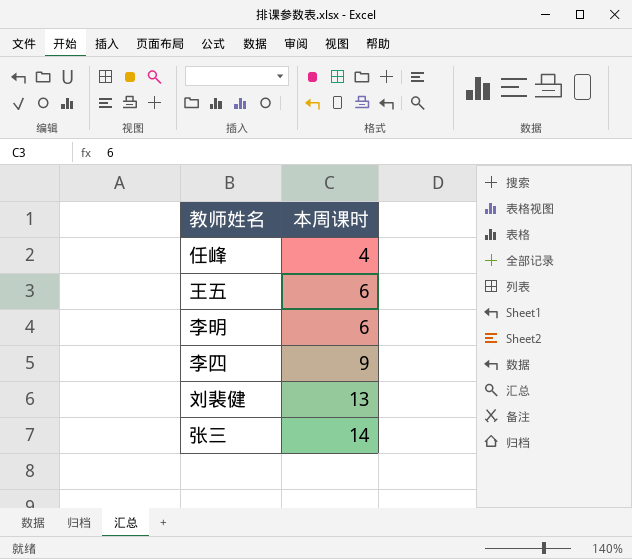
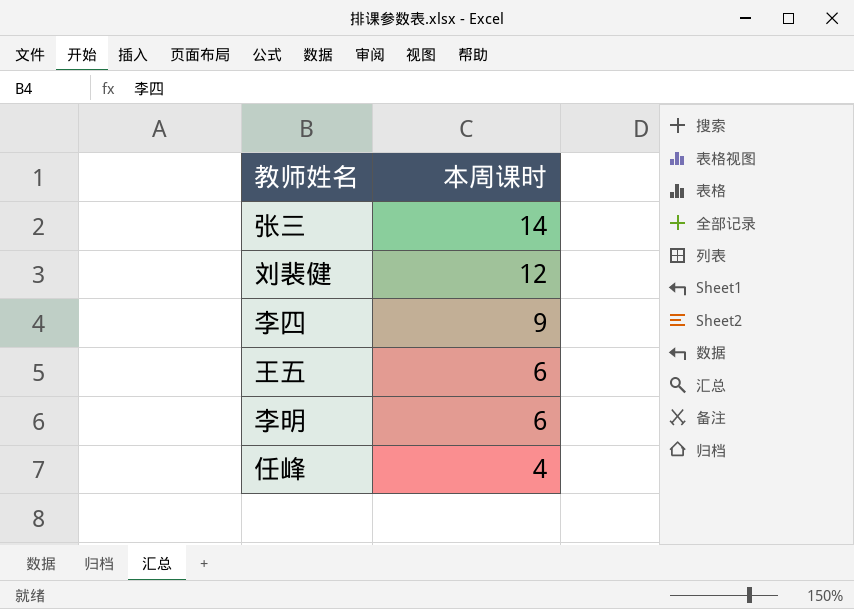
row order: 本周课时 ascending -> 本周课时 descending
刘裴健 | 本周课时: 13 -> 12

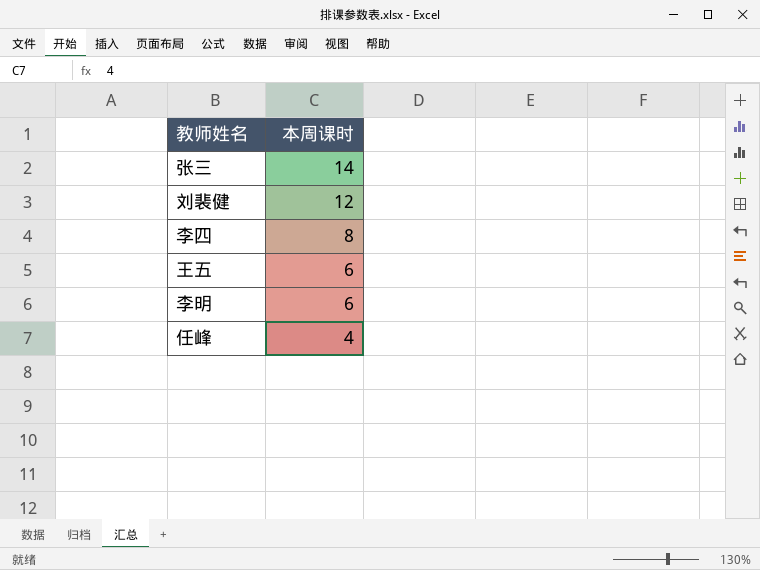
李四 | 本周课时: 9 -> 8

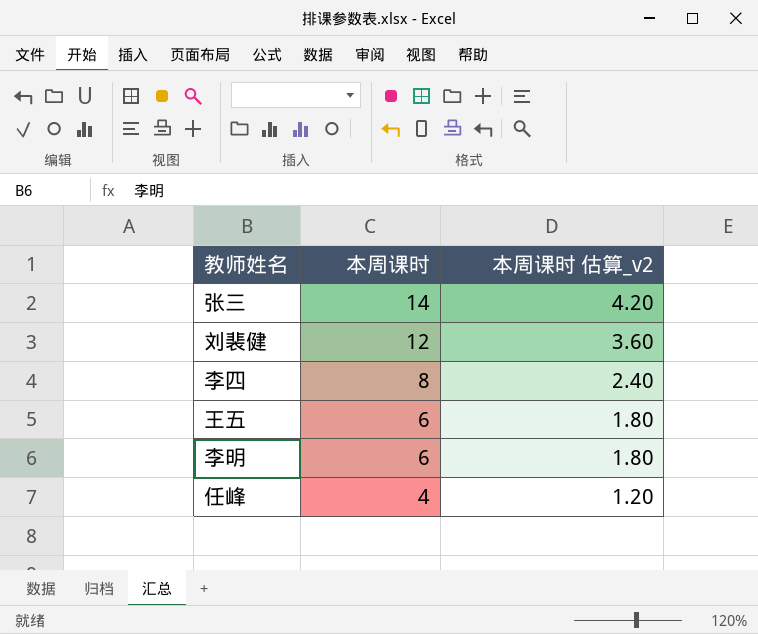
column 本周课时 估算_v2 | formula: none -> [本周课时] * 0.3

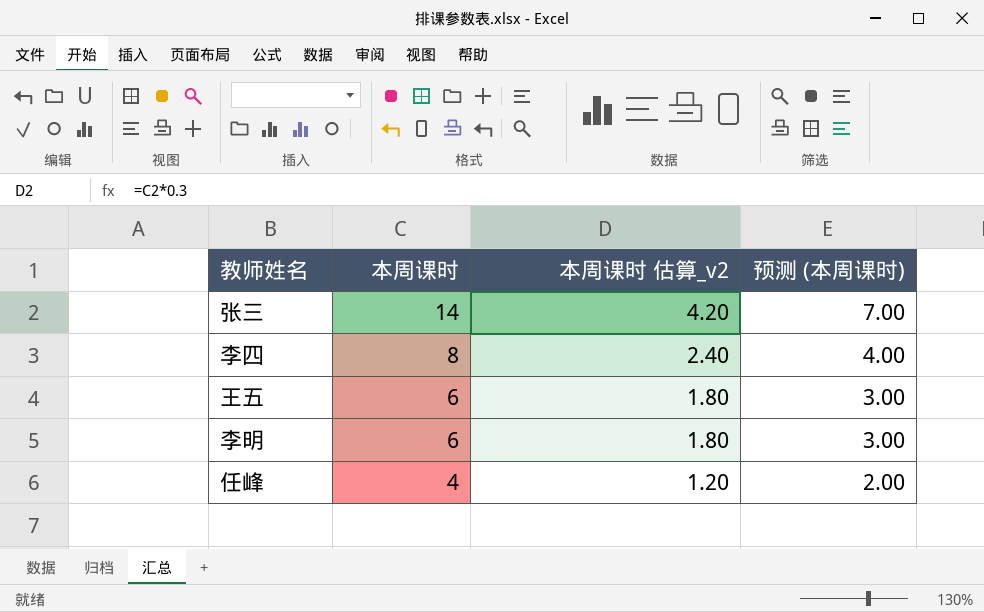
column 预测 (本周课时) | formula: none -> [本周课时] * 0.5
row 刘裴健: 12 | 3.60 -> none

